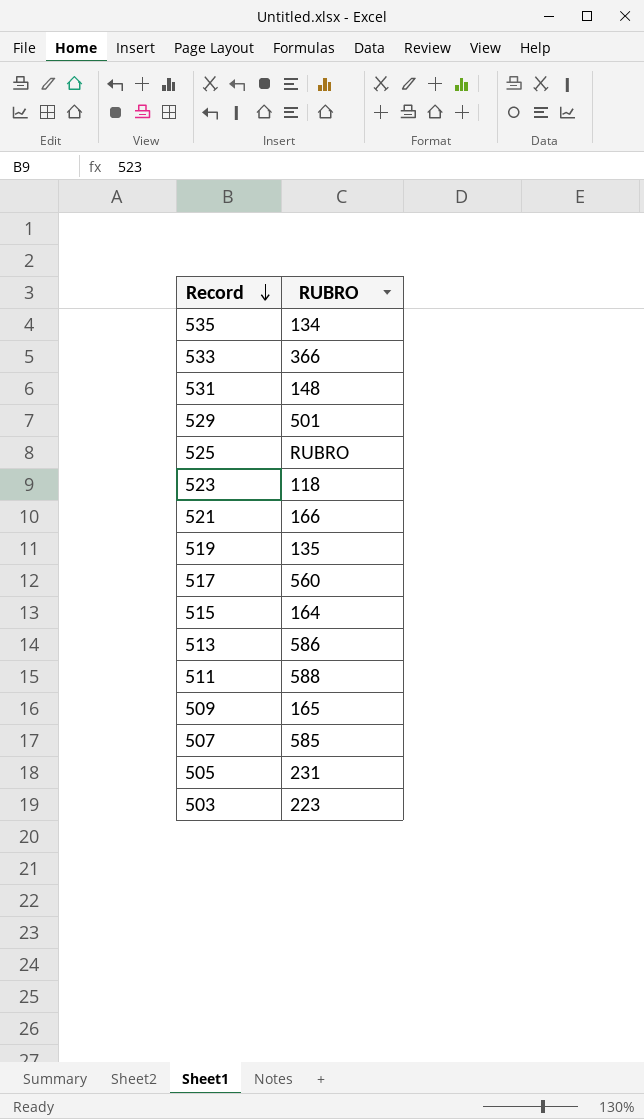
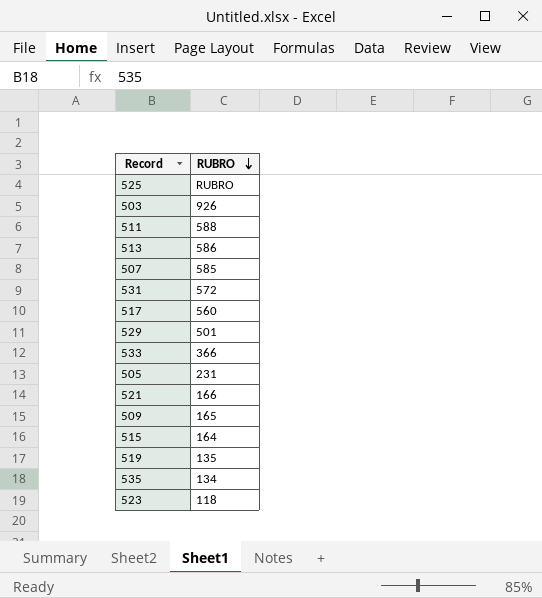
row order: Record descending -> RUBRO descending
503 | RUBRO: 223 -> 926
531 | RUBRO: 148 -> 572

